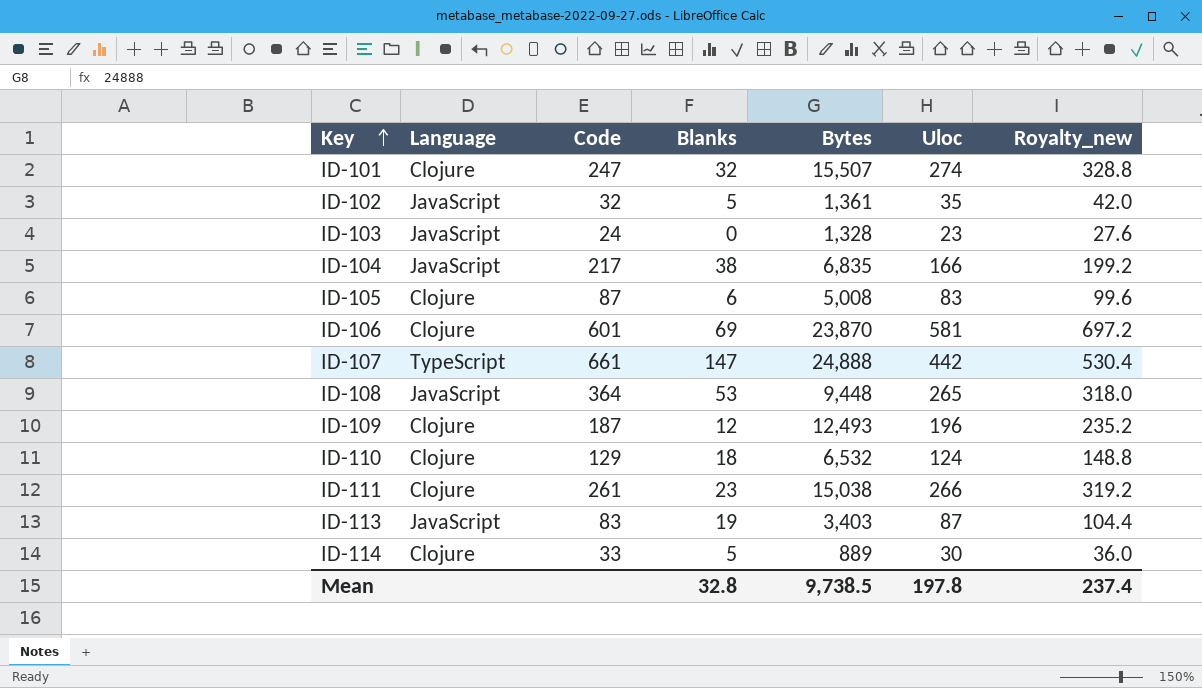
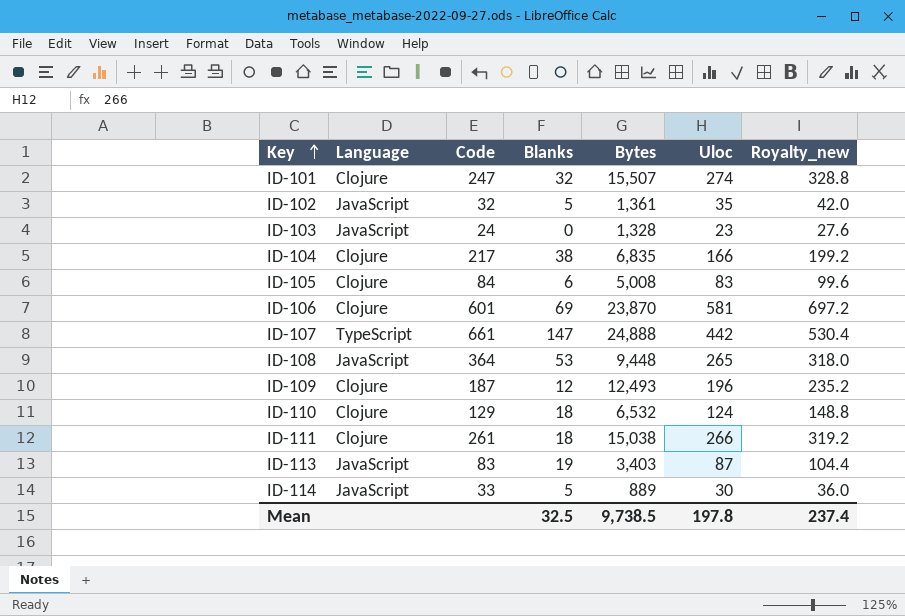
ID-104 | Language: JavaScript -> Clojure
ID-105 | Code: 87 -> 84
ID-111 | Blanks: 23 -> 18
ID-114 | Language: Clojure -> JavaScript
Mean | Blanks: 32.8 -> 32.5

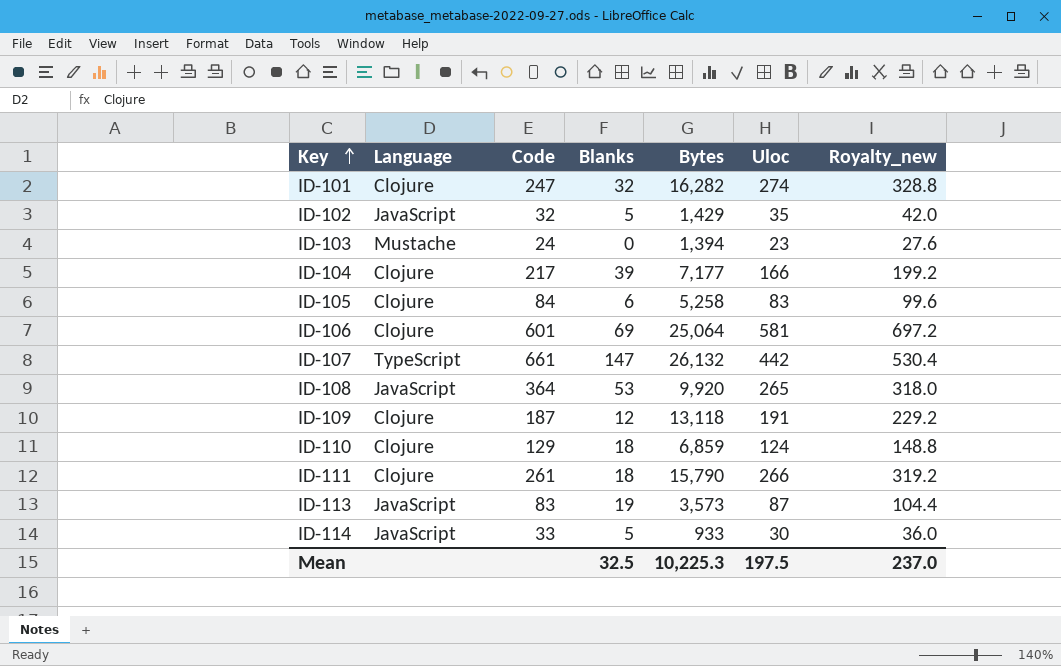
ID-101 | Bytes: 15,507 -> 16,282
ID-102 | Bytes: 1,361 -> 1,429
ID-103 | Language: JavaScript -> Mustache
ID-103 | Bytes: 1,328 -> 1,394
ID-104 | Blanks: 38 -> 39
ID-104 | Bytes: 6,835 -> 7,177
ID-105 | Bytes: 5,008 -> 5,258
ID-106 | Bytes: 23,870 -> 25,064
ID-107 | Bytes: 24,888 -> 26,132
ID-108 | Bytes: 9,448 -> 9,920
ID-109 | Bytes: 12,493 -> 13,118
ID-109 | Uloc: 196 -> 191
ID-109 | Royalty_new: 235.2 -> 229.2
ID-110 | Bytes: 6,532 -> 6,859
ID-111 | Bytes: 15,038 -> 15,790
ID-113 | Bytes: 3,403 -> 3,573
ID-114 | Bytes: 889 -> 933
Mean | Bytes: 9,738.5 -> 10,225.3
Mean | Uloc: 197.8 -> 197.5
Mean | Royalty_new: 237.4 -> 237.0

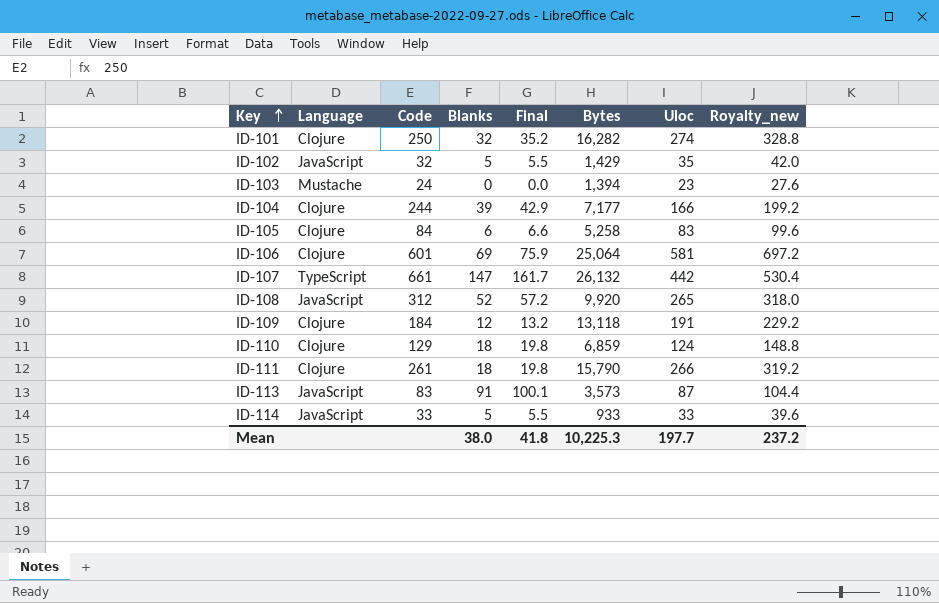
column Final | formula: none -> [Blanks] * 1.1
ID-101 | Code: 247 -> 250
ID-104 | Code: 217 -> 244
ID-108 | Code: 364 -> 312
ID-108 | Blanks: 53 -> 52
ID-109 | Code: 187 -> 184
ID-113 | Blanks: 19 -> 91
ID-114 | Uloc: 30 -> 33
ID-114 | Royalty_new: 36.0 -> 39.6
Mean | Blanks: 32.5 -> 38.0
Mean | Uloc: 197.5 -> 197.7
Mean | Royalty_new: 237.0 -> 237.2

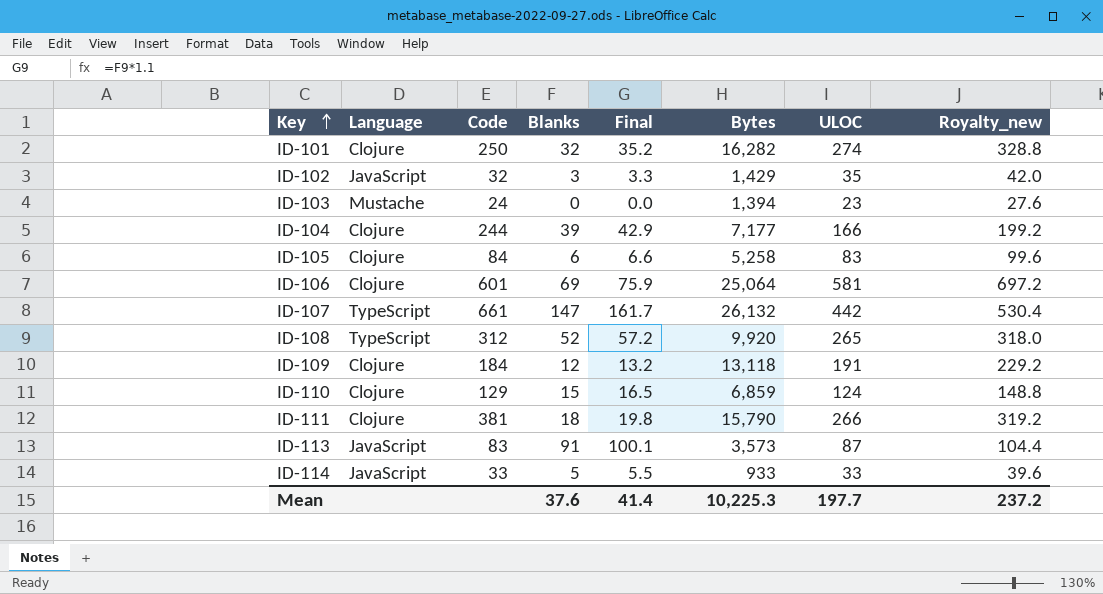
column name: Uloc -> ULOC
ID-102 | Blanks: 5 -> 3
ID-102 | Final: 5.5 -> 3.3
ID-108 | Language: JavaScript -> TypeScript
ID-110 | Blanks: 18 -> 15
ID-110 | Final: 19.8 -> 16.5
ID-111 | Code: 261 -> 381
Mean | Blanks: 38.0 -> 37.6
Mean | Final: 41.8 -> 41.4

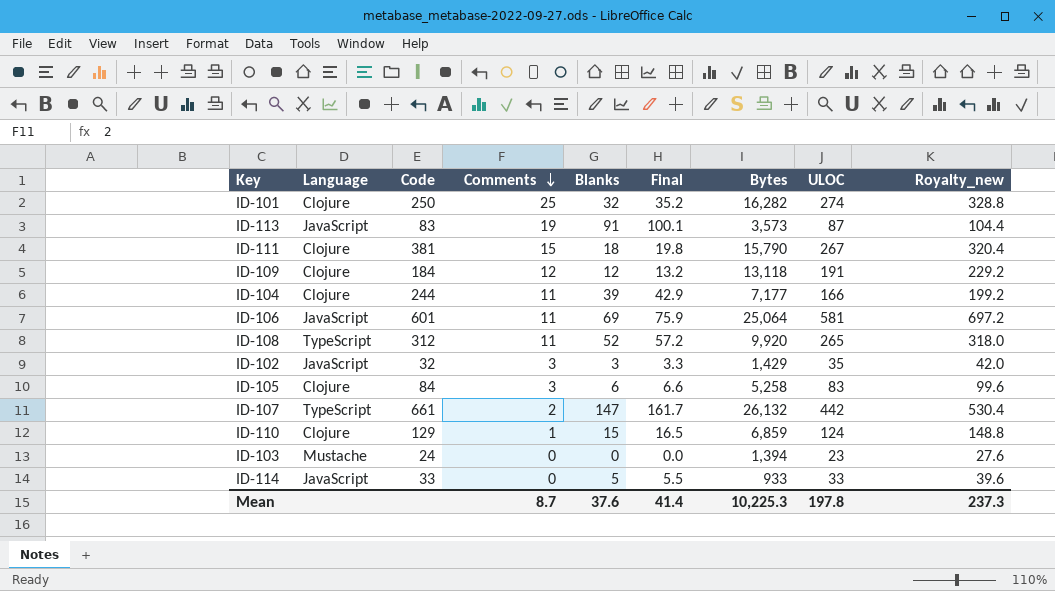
row order: Key ascending -> Comments descending
column Comments | position: none -> 4
ID-111 | ULOC: 266 -> 267
ID-111 | Royalty_new: 319.2 -> 320.4
ID-106 | Language: Clojure -> JavaScript
Mean | ULOC: 197.7 -> 197.8
Mean | Royalty_new: 237.2 -> 237.3

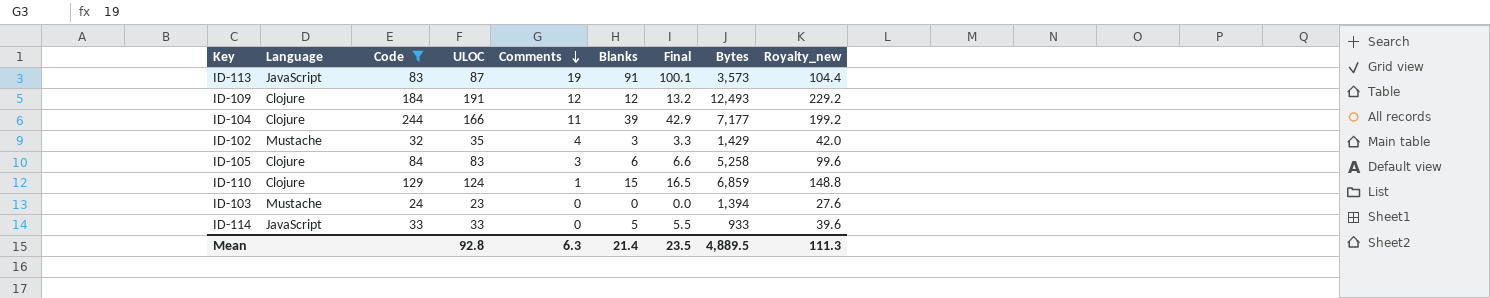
filter: none -> Code <= 244
column ULOC | position: 8 -> 4
ID-109 | Bytes: 13,118 -> 12,493
ID-102 | Language: JavaScript -> Mustache
ID-102 | Comments: 3 -> 4
Mean | ULOC: 197.8 -> 92.8
Mean | Comments: 8.7 -> 6.3
Mean | Blanks: 37.6 -> 21.4
Mean | Final: 41.4 -> 23.5
Mean | Bytes: 10,225.3 -> 4,889.5
Mean | Royalty_new: 237.3 -> 111.3

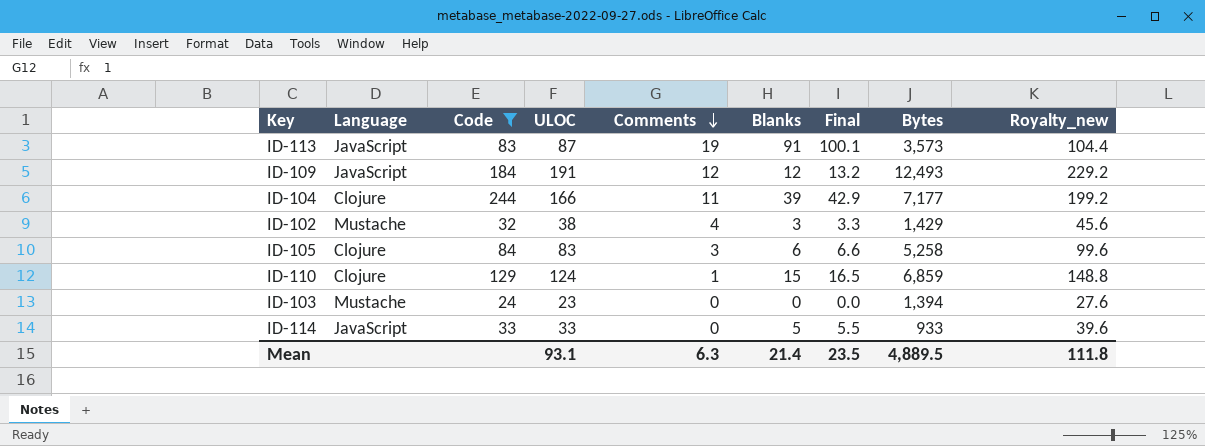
ID-109 | Language: Clojure -> JavaScript
ID-102 | ULOC: 35 -> 38
ID-102 | Royalty_new: 42.0 -> 45.6
Mean | ULOC: 92.8 -> 93.1
Mean | Royalty_new: 111.3 -> 111.8

